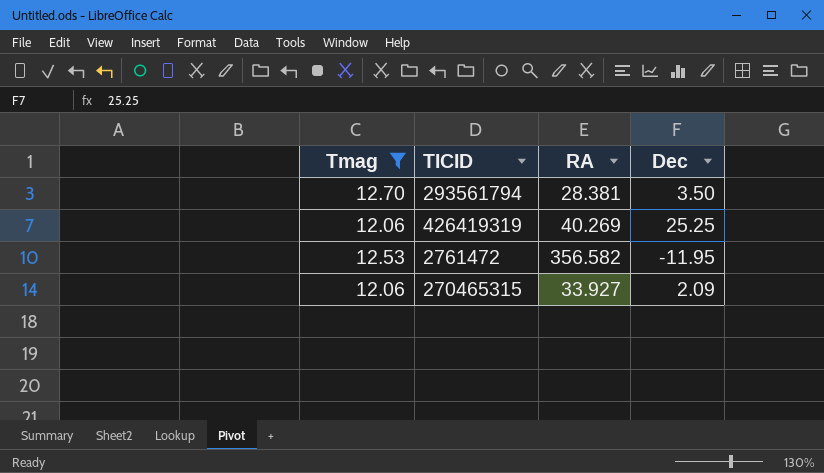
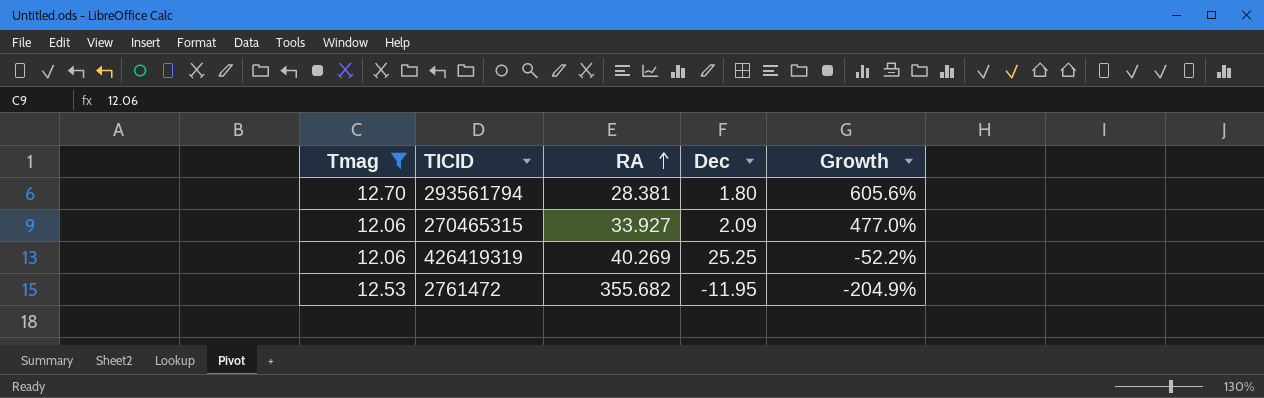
row order: none -> RA ascending
column Growth | formula: none -> ([Tmag] - [Dec]) / [Dec]
293561794 | Dec: 3.50 -> 1.80
2761472 | RA: 356.582 -> 355.682

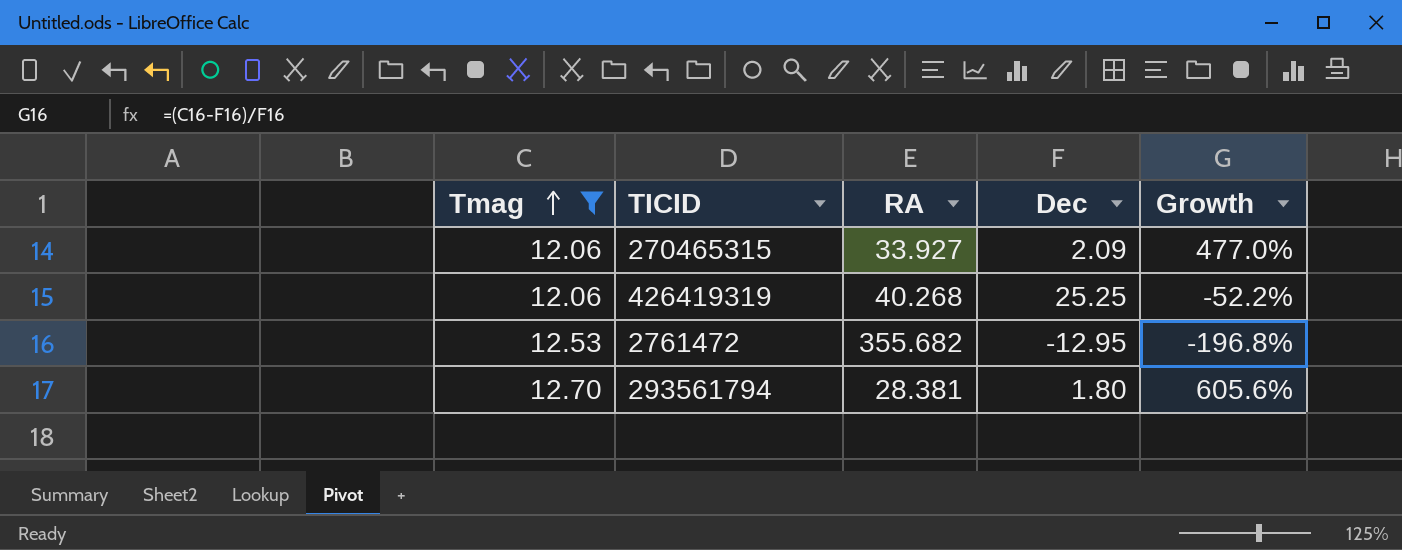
row order: RA ascending -> Tmag ascending
426419319 | RA: 40.269 -> 40.268
2761472 | Dec: -11.95 -> -12.95
2761472 | Growth: -204.9% -> -196.8%

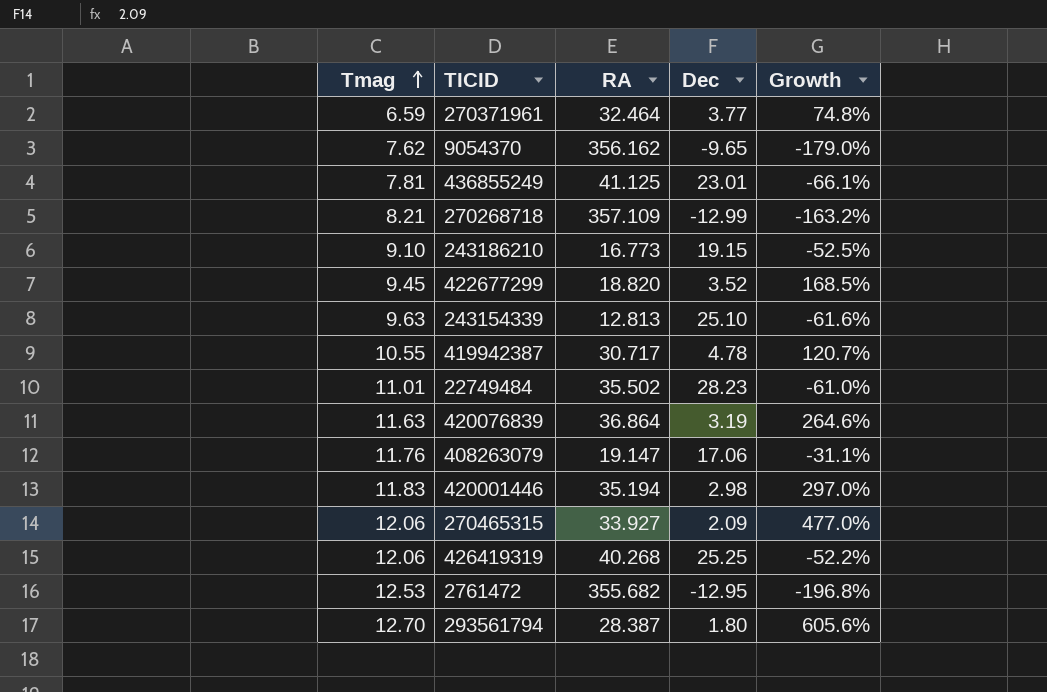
filter: Tmag >= 12.06 -> none
293561794 | RA: 28.381 -> 28.387

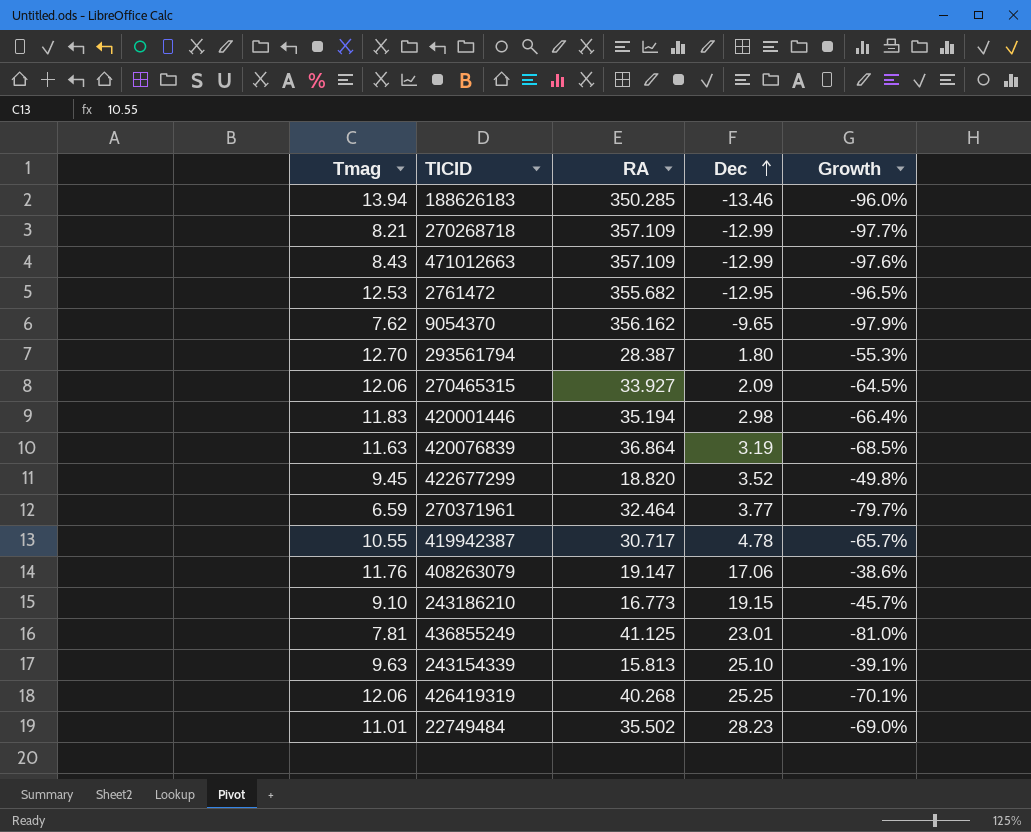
row order: Tmag ascending -> Dec ascending
column Growth | formula: ([Tmag] - [Dec]) / [Dec] -> ([Tmag] - [RA]) / [RA]
row 188626183: none -> 13.94 | 350.285 | -13.46 | -96.0%
row 471012663: none -> 8.43 | 357.109 | -12.99 | -97.6%
243154339 | RA: 12.813 -> 15.813

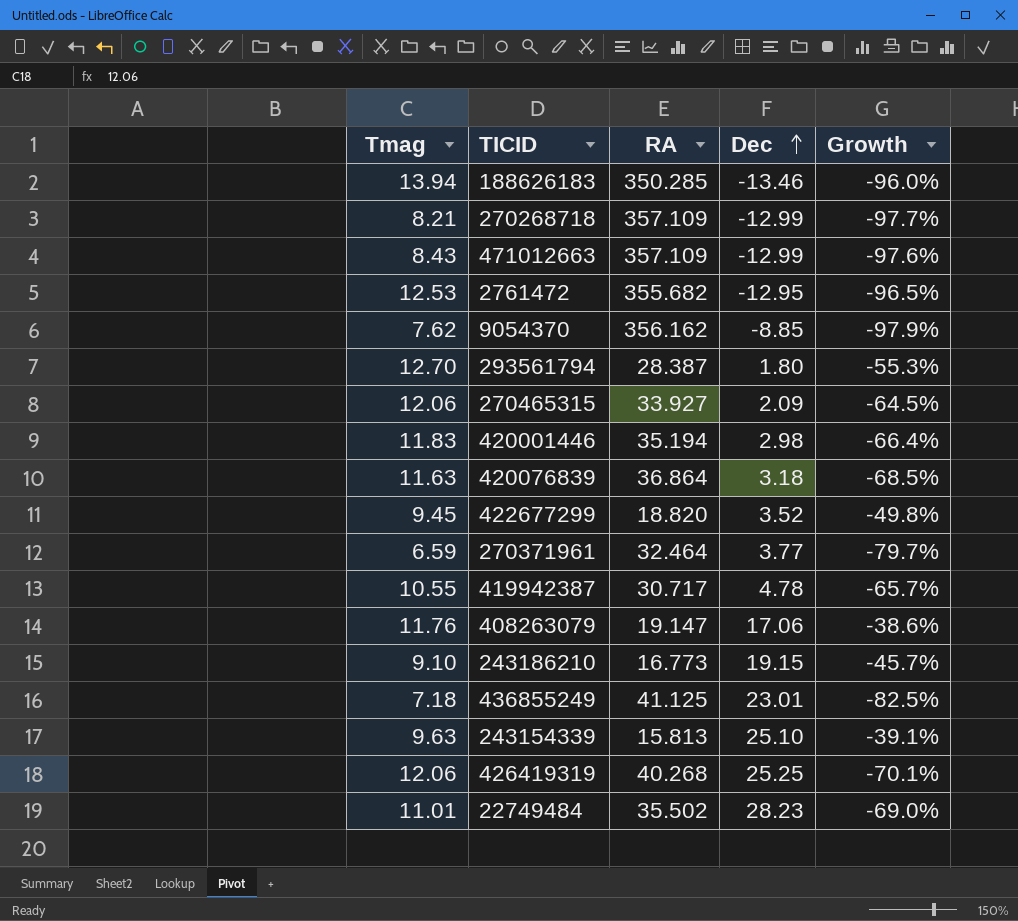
9054370 | Dec: -9.65 -> -8.85
420076839 | Dec: 3.19 -> 3.18
436855249 | Tmag: 7.81 -> 7.18
436855249 | Growth: -81.0% -> -82.5%

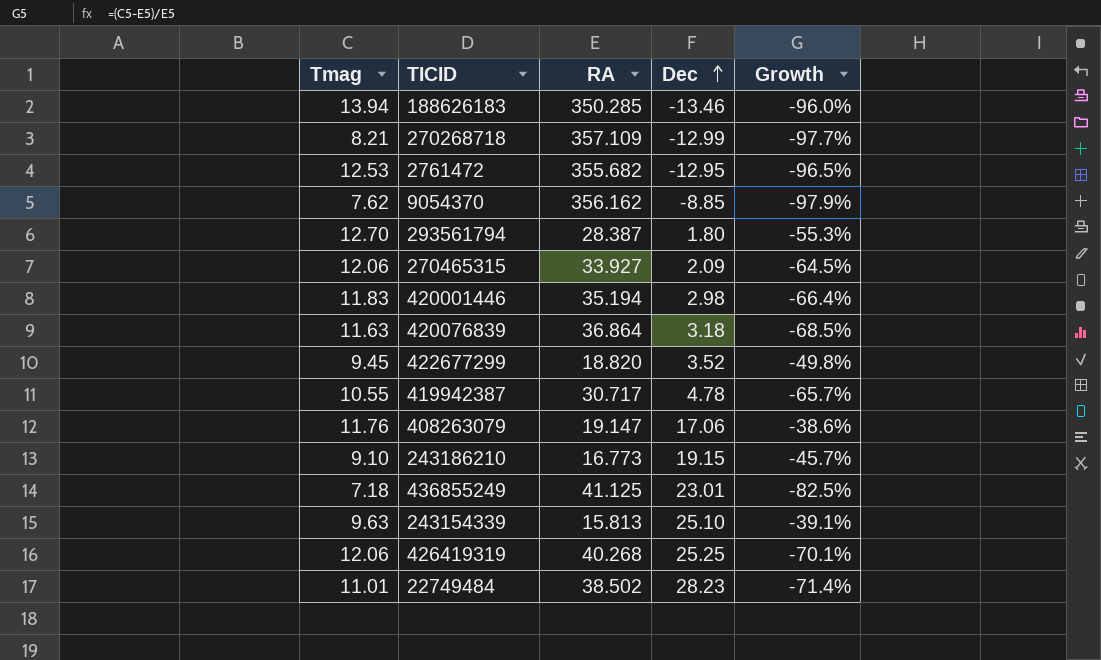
row 471012663: 8.43 | 357.109 | -12.99 | -97.6% -> none
row 270371961: 6.59 | 32.464 | 3.77 | -79.7% -> none
22749484 | RA: 35.502 -> 38.502
22749484 | Growth: -69.0% -> -71.4%

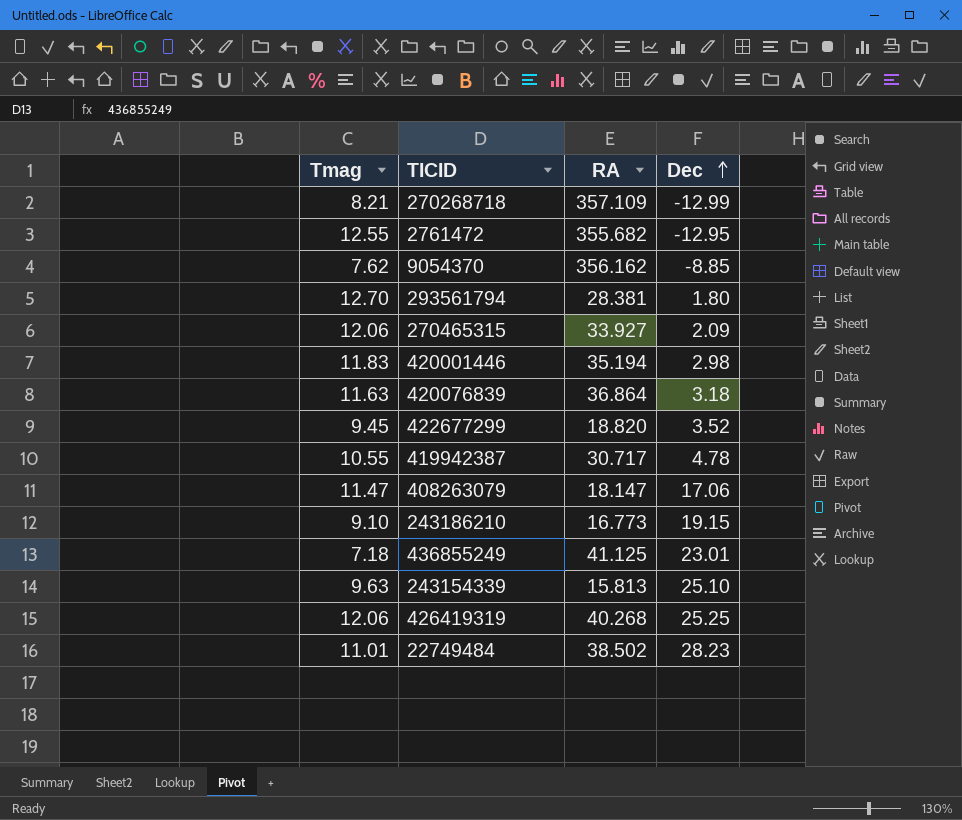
column Growth | formula: ([Tmag] - [RA]) / [RA] -> none
row 188626183: 13.94 | 350.285 | -13.46 | -96.0% -> none
2761472 | Tmag: 12.53 -> 12.55
293561794 | RA: 28.387 -> 28.381
408263079 | Tmag: 11.76 -> 11.47
408263079 | RA: 19.147 -> 18.147

